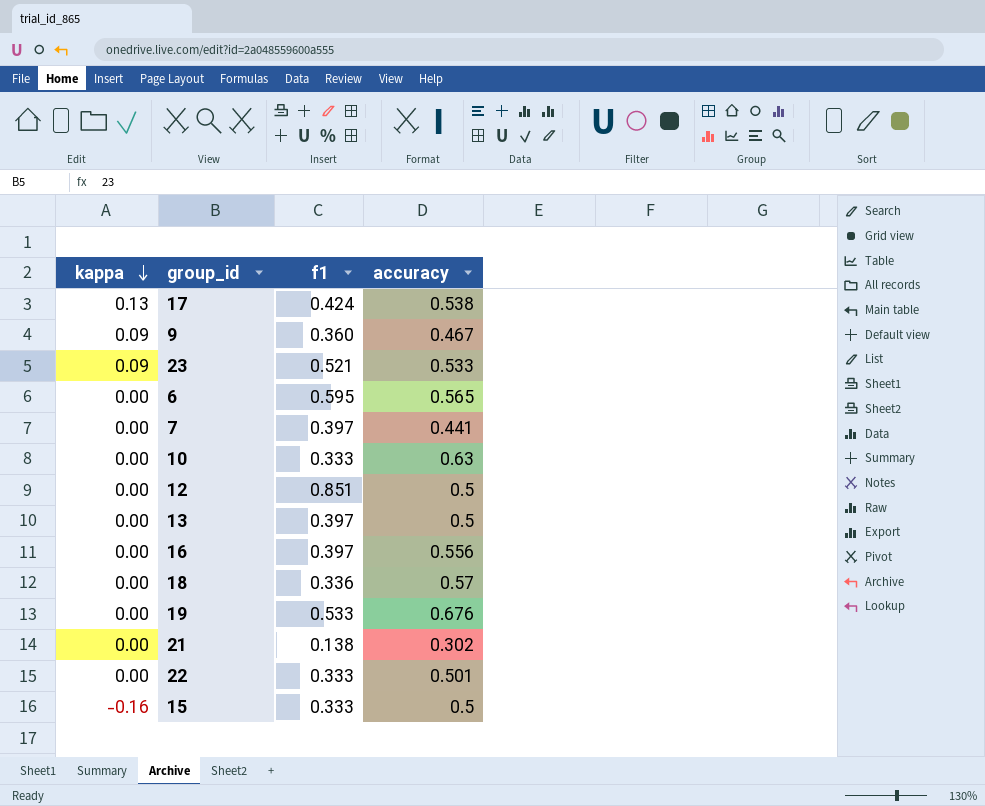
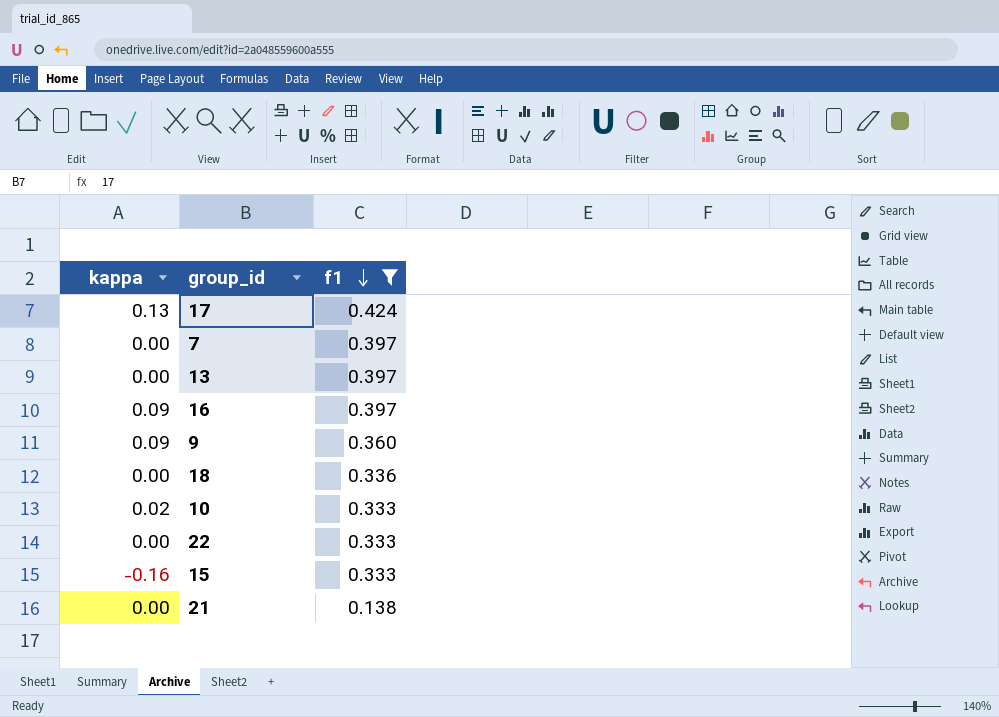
filter: none -> f1 <= 0.424
row order: kappa descending -> f1 descending
column accuracy | position: 4 -> none
16 | kappa: 0.00 -> 0.09
10 | kappa: 0.00 -> 0.02

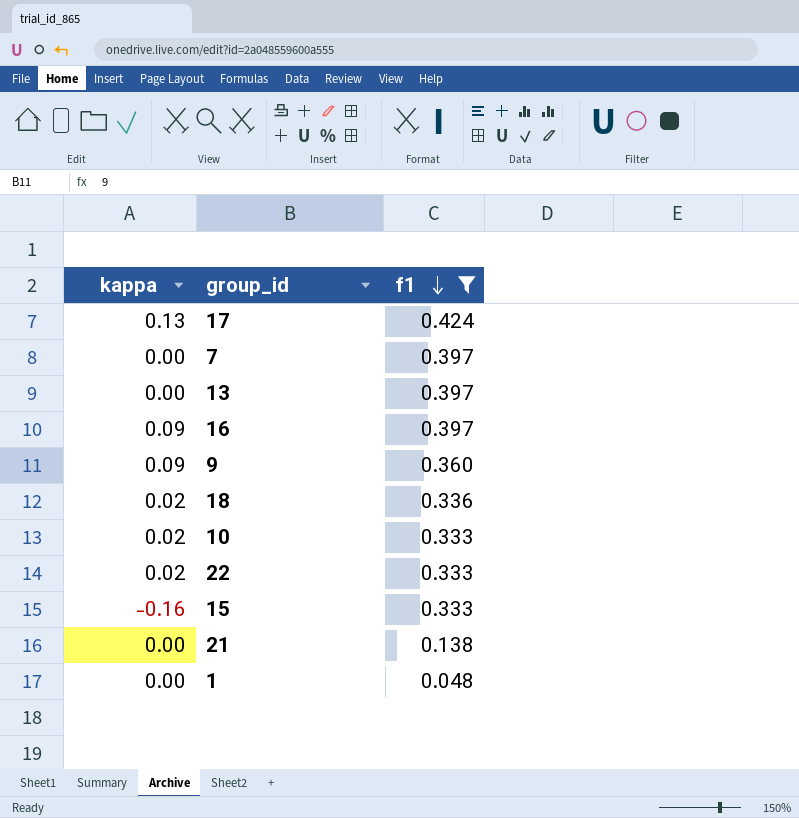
18 | kappa: 0.00 -> 0.02
22 | kappa: 0.00 -> 0.02
row 1: none -> 0.00 | 0.048

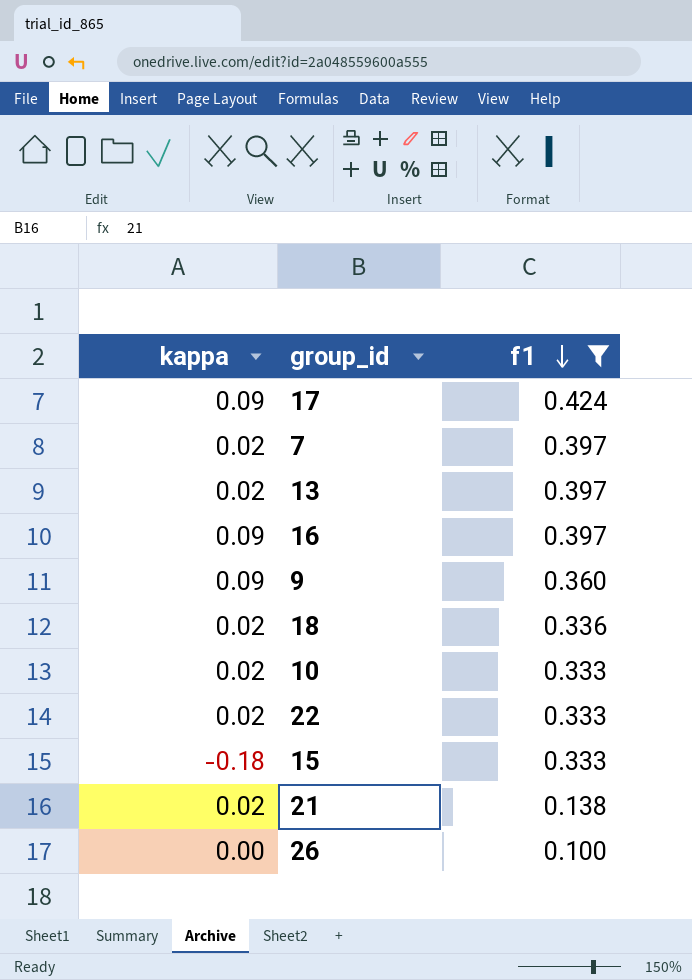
row 1: 0.00 | 0.048 -> none
17 | kappa: 0.13 -> 0.09
7 | kappa: 0.00 -> 0.02
13 | kappa: 0.00 -> 0.02
15 | kappa: -0.16 -> -0.18
21 | kappa: 0.00 -> 0.02
row 26: none -> 0.00 | 0.100

